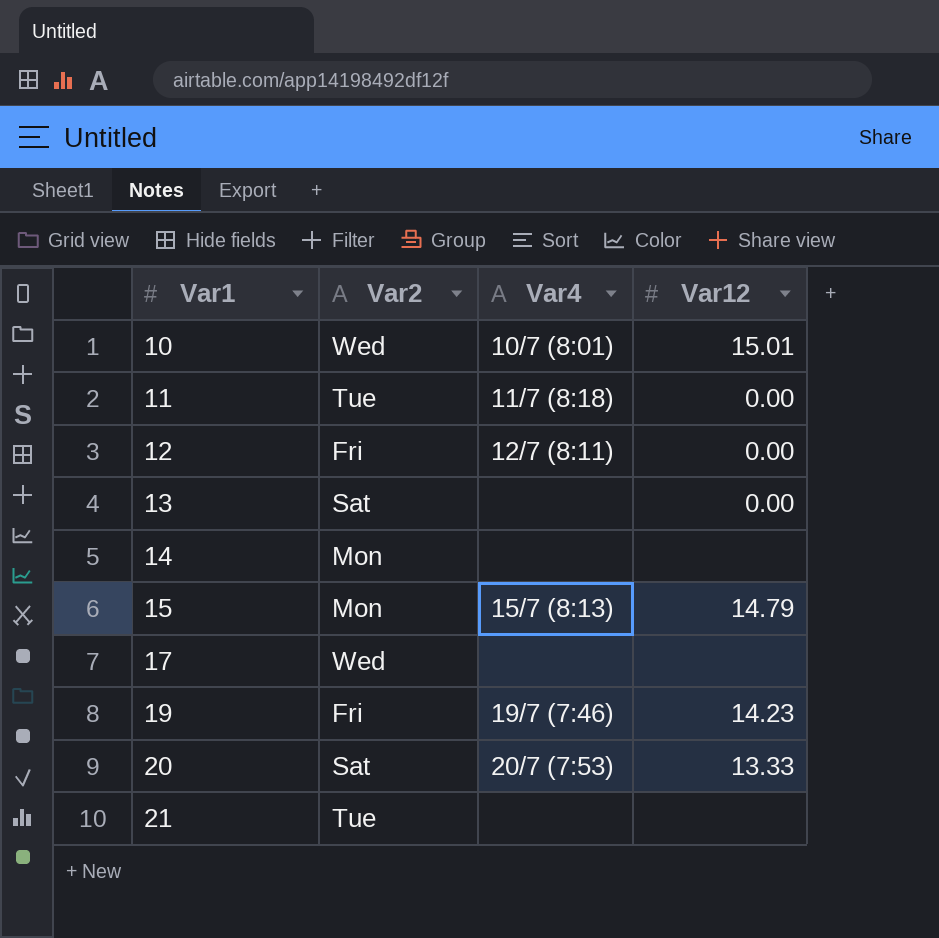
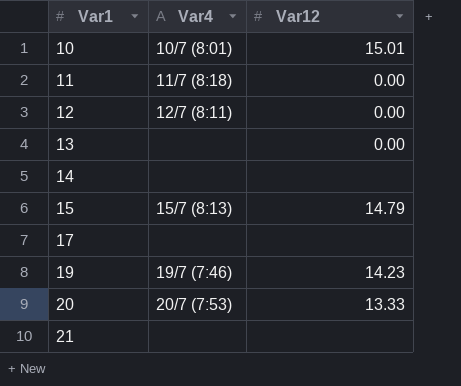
column Var2 | position: 2 -> none

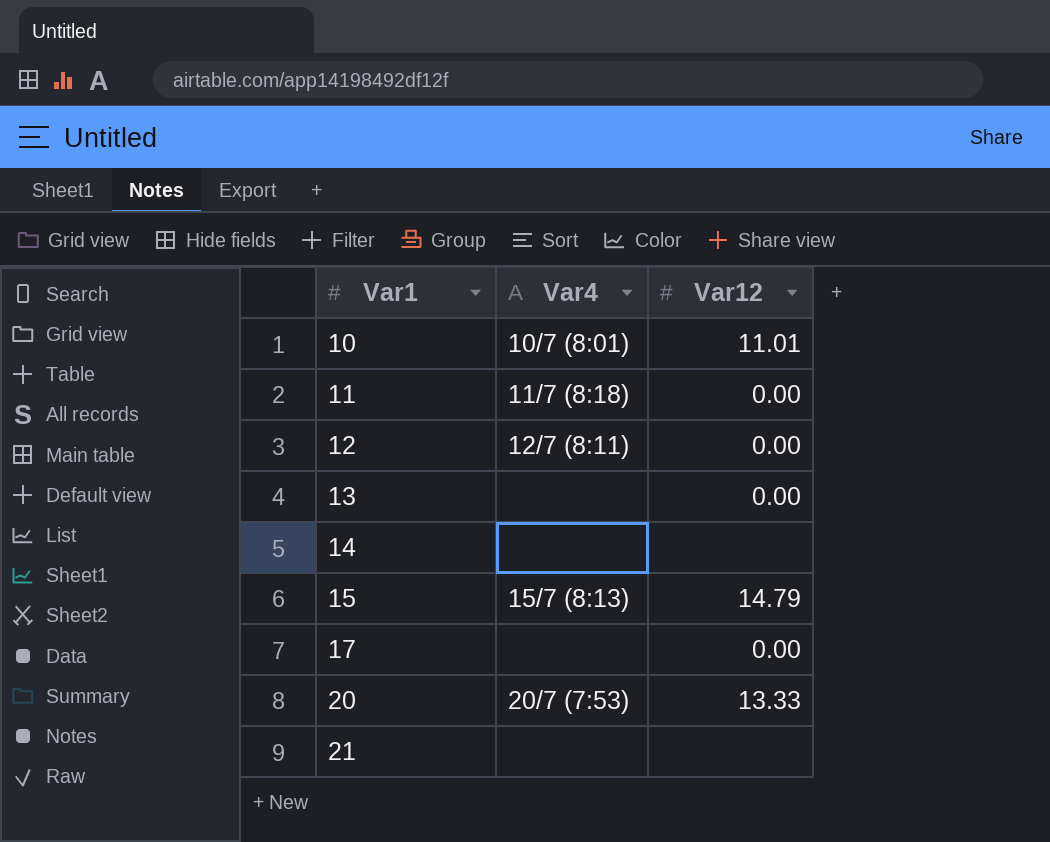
row 19: 19/7 (7:46) | 14.23 -> none
10 | Var12: 15.01 -> 11.01
17 | Var12: none -> 0.00

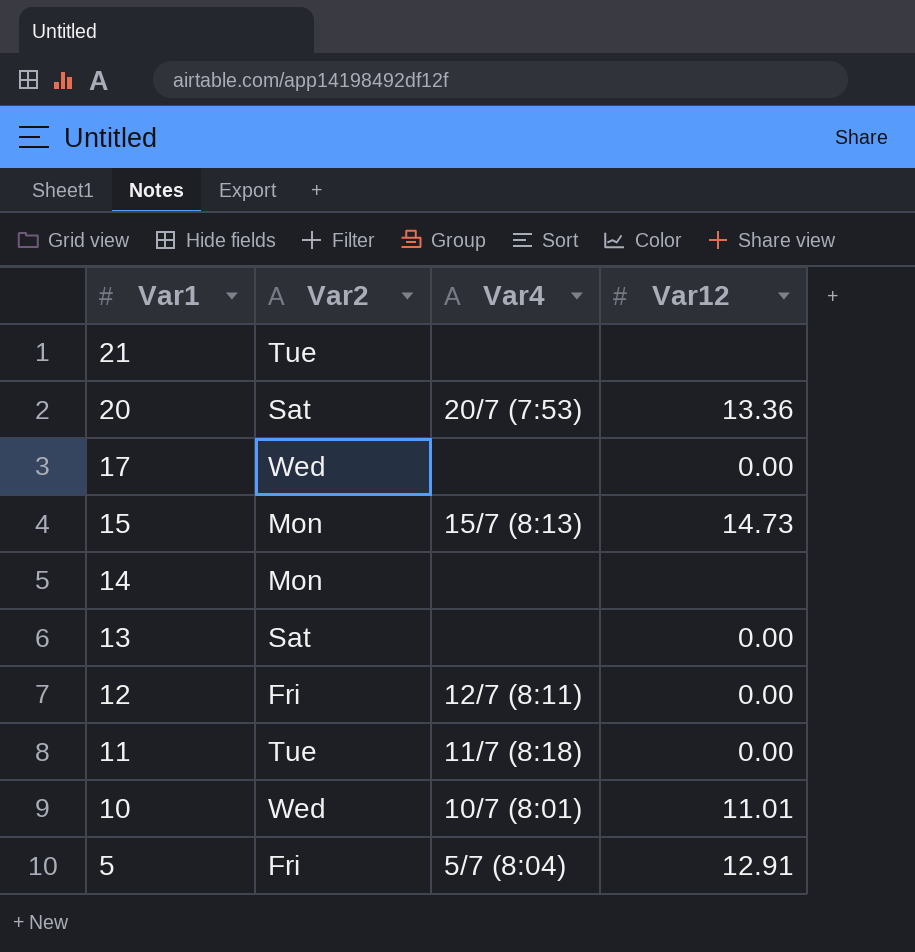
row order: Var1 ascending -> Var1 descending
column Var2 | position: none -> 2
20 | Var12: 13.33 -> 13.36
15 | Var12: 14.79 -> 14.73
row 5: none -> Fri | 5/7 (8:04) | 12.91

